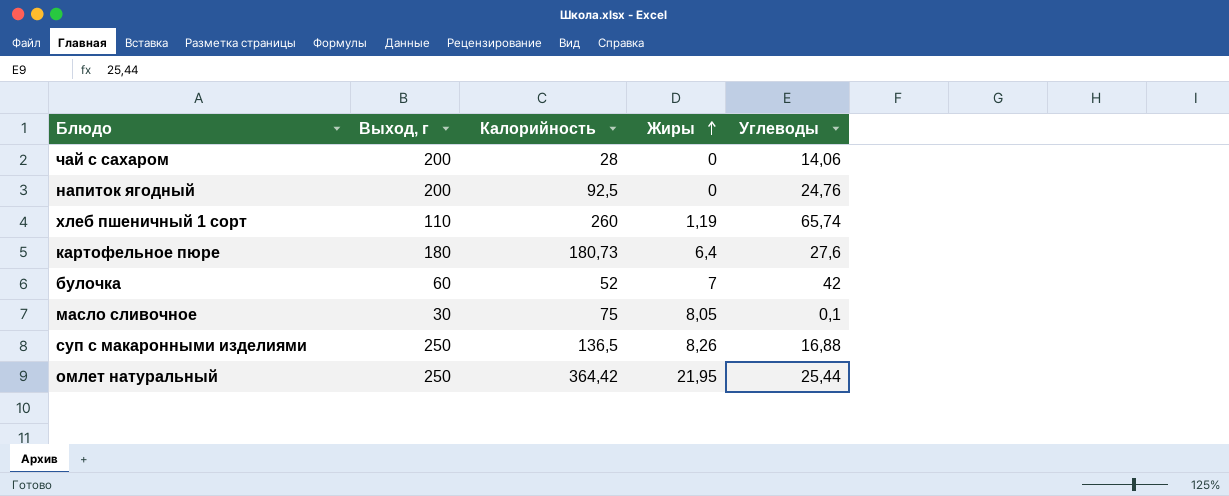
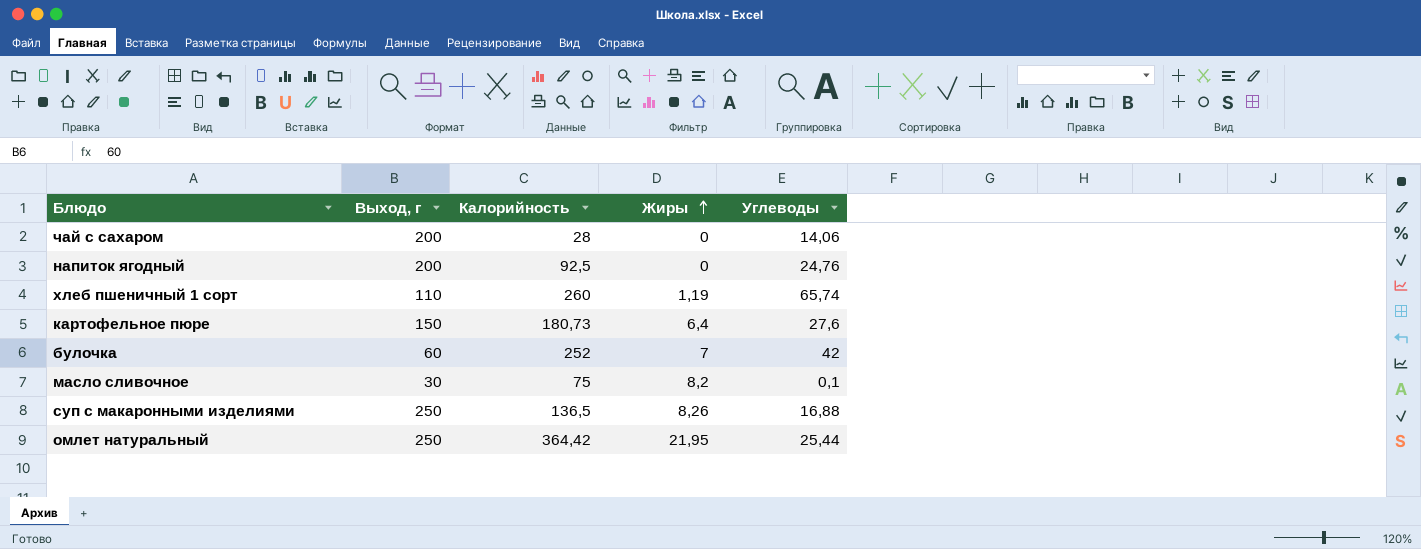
картофельное пюре | Выход, г: 180 -> 150
булочка | Калорийность: 52 -> 252
масло сливочное | Жиры: 8,05 -> 8,2

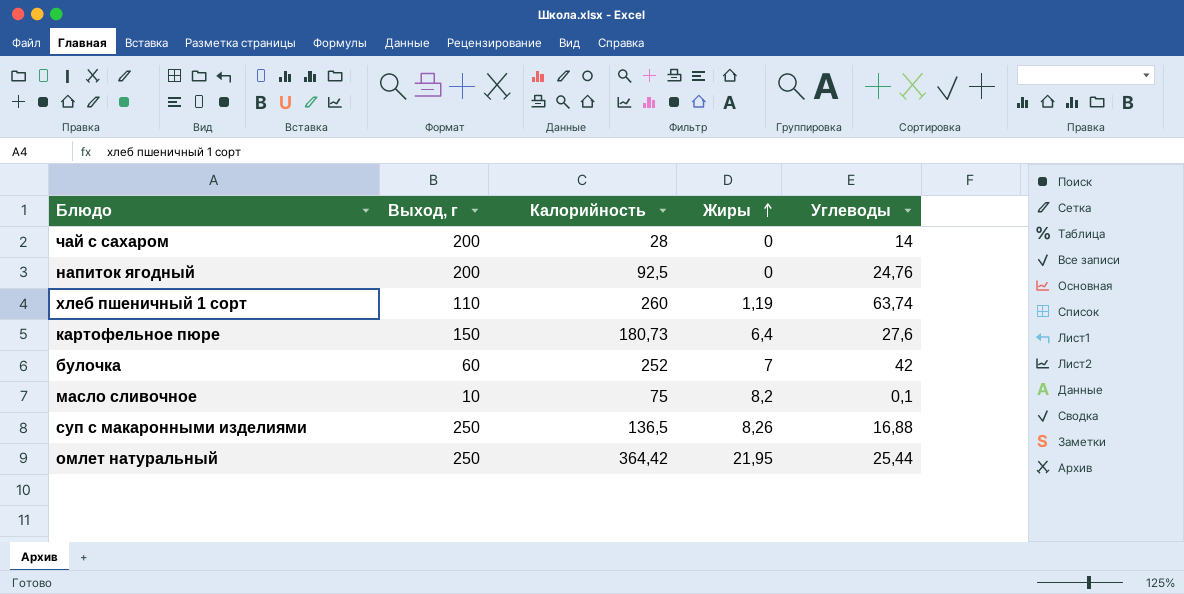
чай с сахаром | Углеводы: 14,06 -> 14
хлеб пшеничный 1 сорт | Углеводы: 65,74 -> 63,74
масло сливочное | Выход, г: 30 -> 10

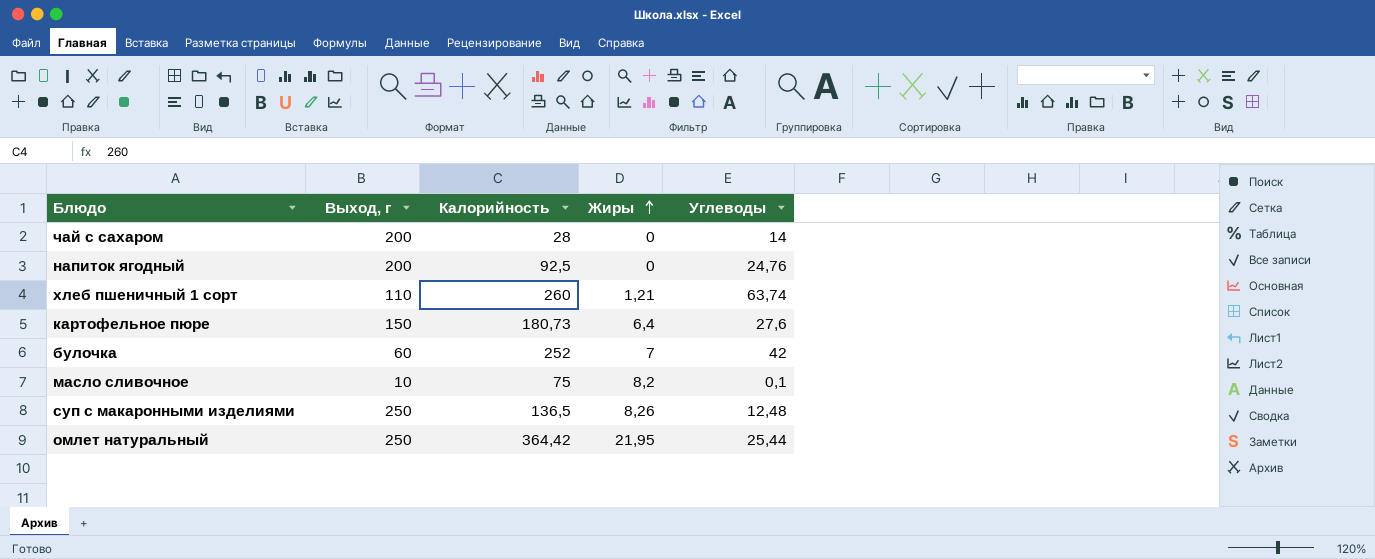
хлеб пшеничный 1 сорт | Жиры: 1,19 -> 1,21
суп с макаронными изделиями | Углеводы: 16,88 -> 12,48

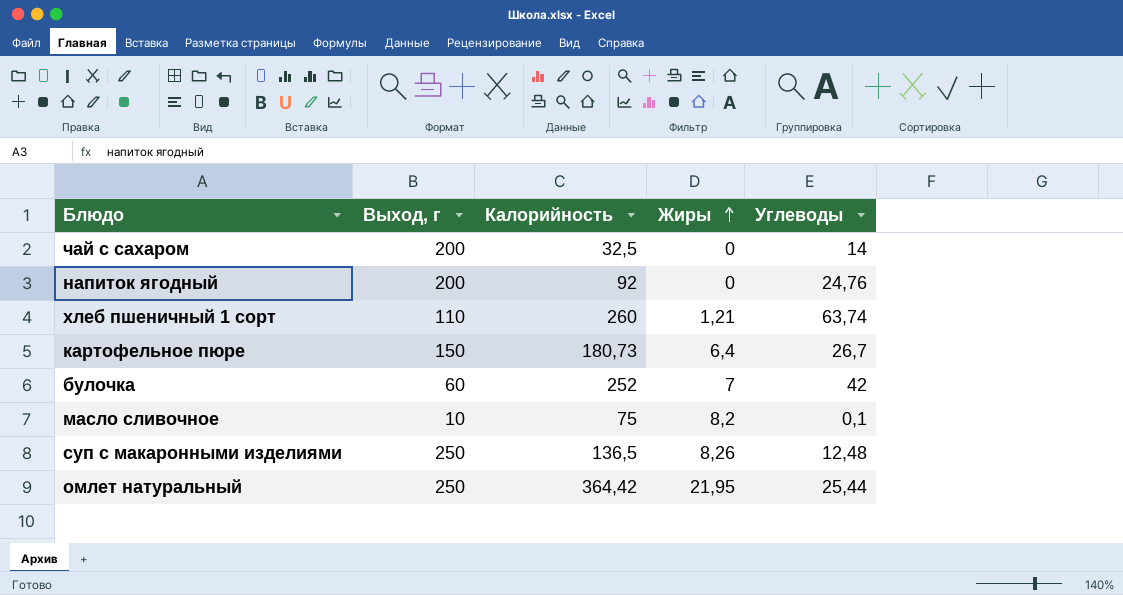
чай с сахаром | Калорийность: 28 -> 32,5
напиток ягодный | Калорийность: 92,5 -> 92
картофельное пюре | Углеводы: 27,6 -> 26,7

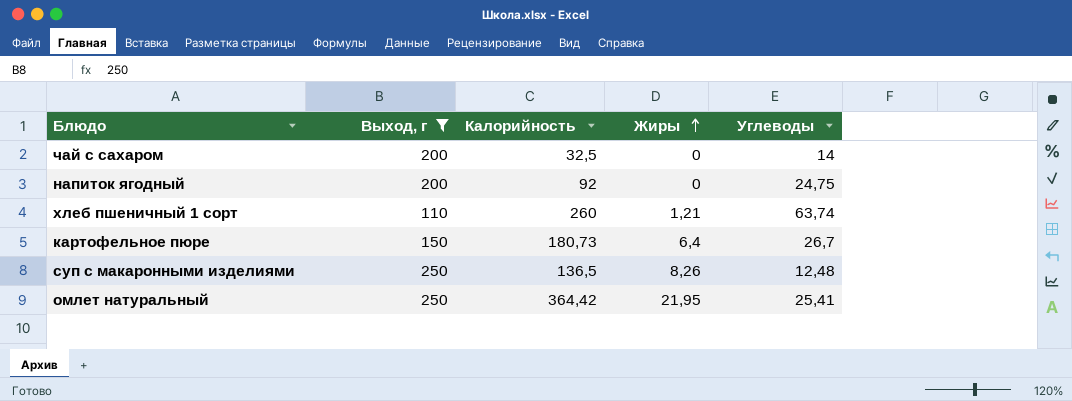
filter: none -> Выход, г >= 110
напиток ягодный | Углеводы: 24,76 -> 24,75
омлет натуральный | Углеводы: 25,44 -> 25,41

